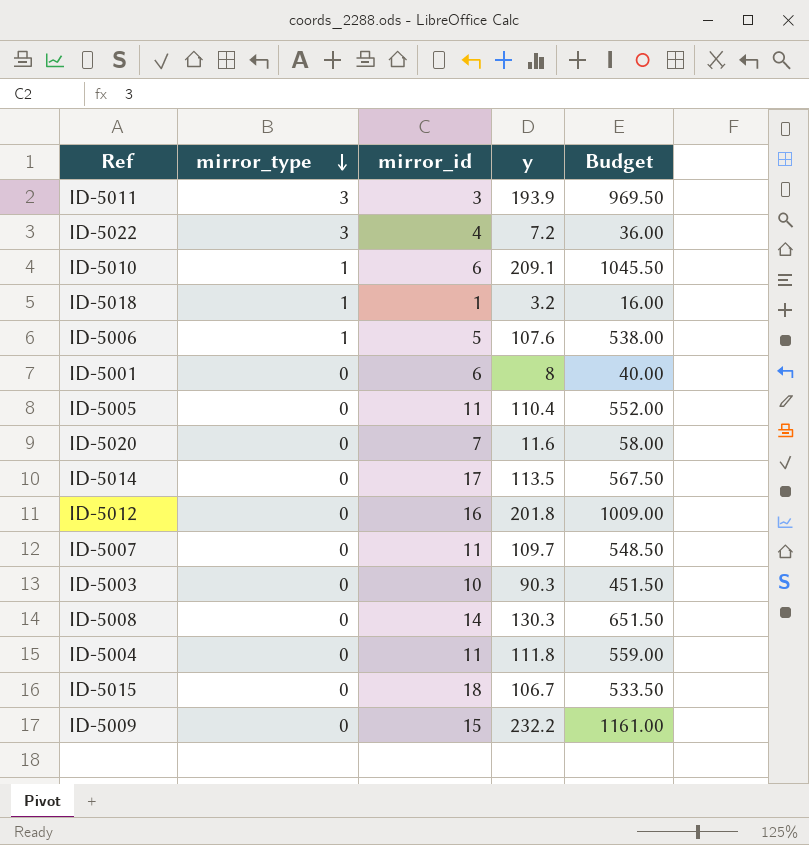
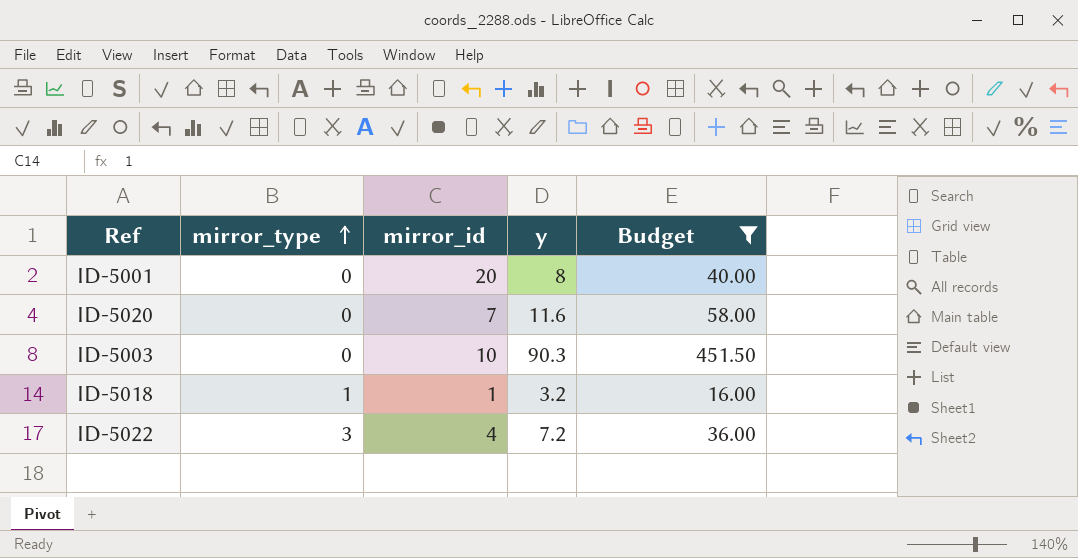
filter: none -> Budget <= 451.50
row order: mirror_type descending -> mirror_type ascending
ID-5001 | mirror_id: 6 -> 20

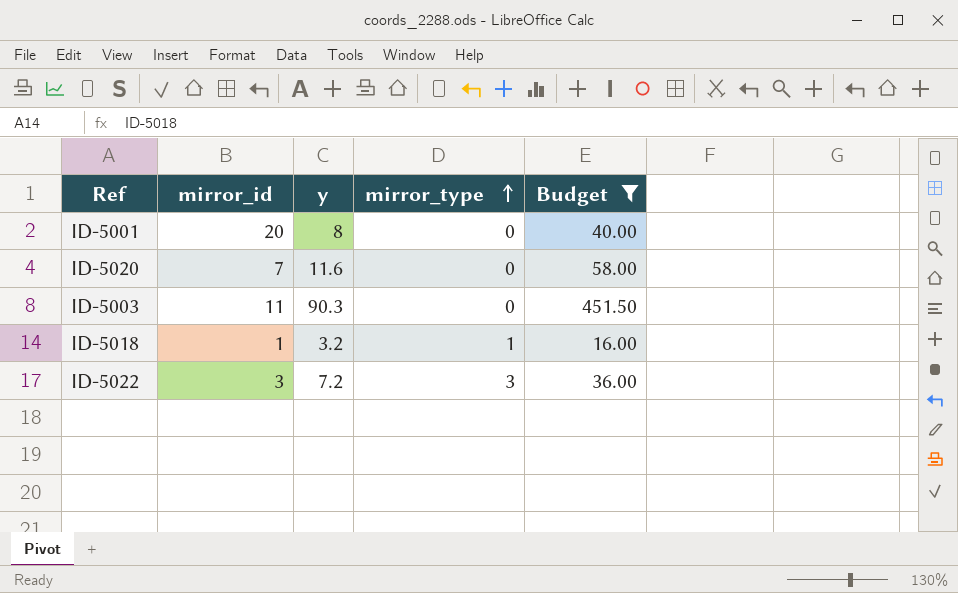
column mirror_type | position: 2 -> 4
ID-5003 | mirror_id: 10 -> 11
ID-5022 | mirror_id: 4 -> 3

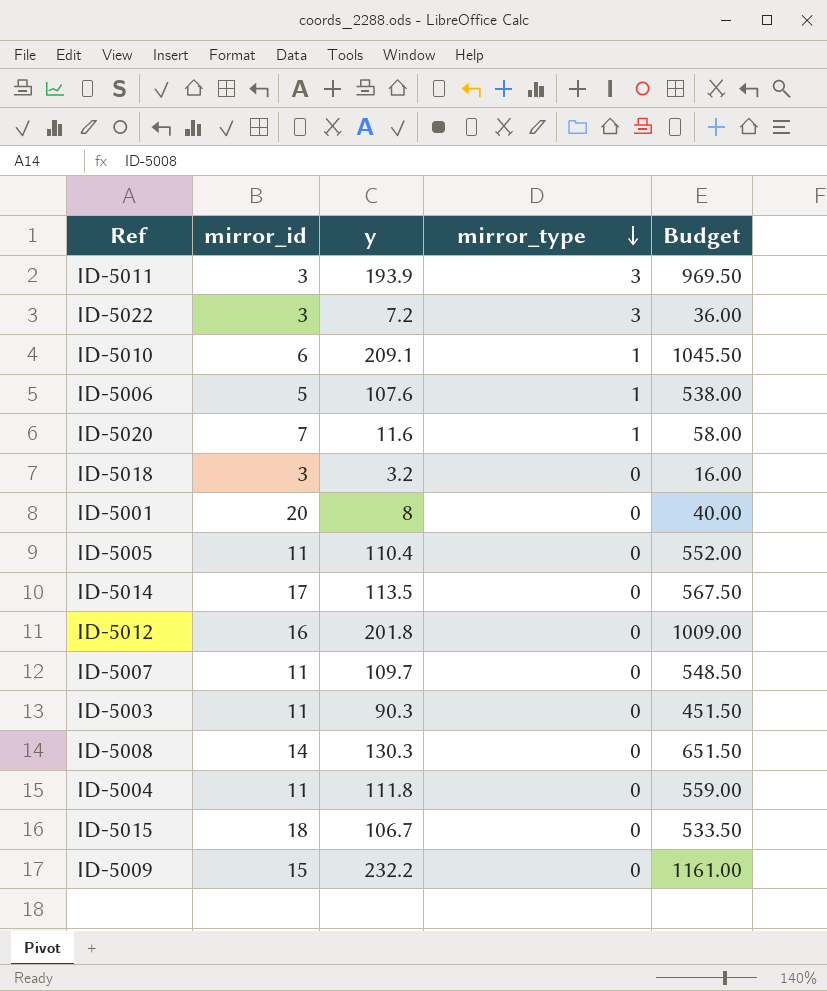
filter: Budget <= 451.50 -> none
row order: mirror_type ascending -> mirror_type descending
ID-5020 | mirror_type: 0 -> 1
ID-5018 | mirror_id: 1 -> 3
ID-5018 | mirror_type: 1 -> 0

